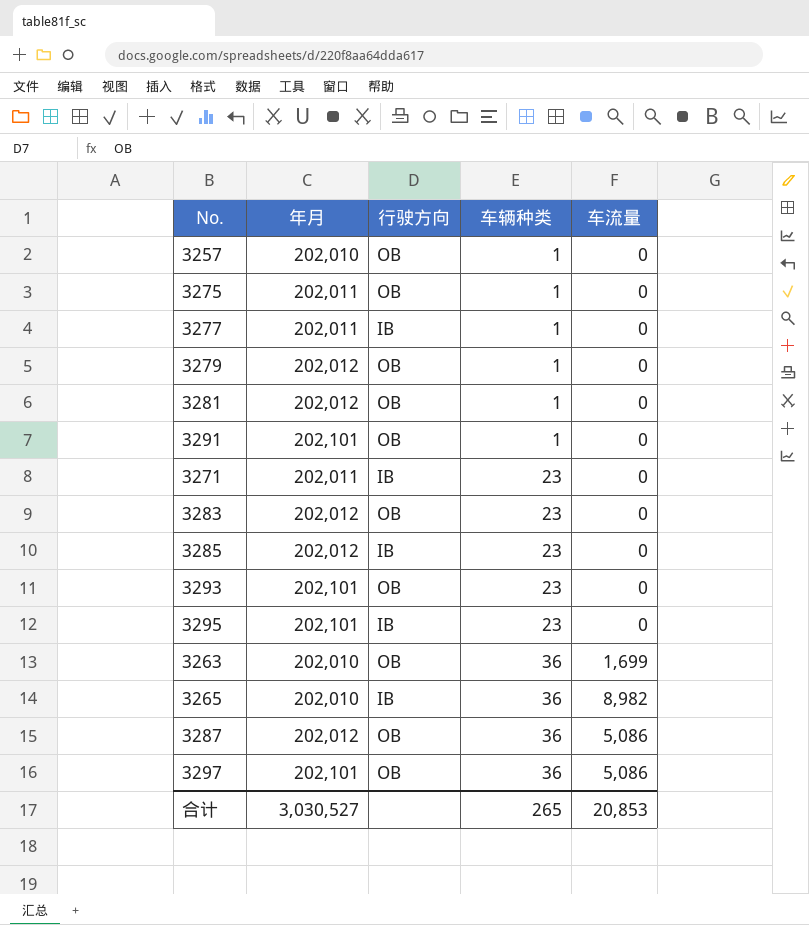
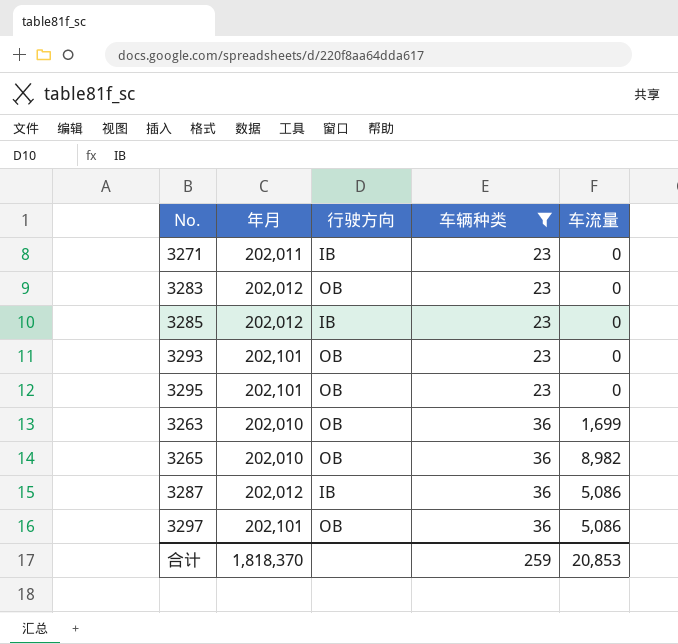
filter: none -> 车辆种类 != 1
3295 | 行驶方向: IB -> OB
3265 | 行驶方向: IB -> OB
3287 | 行驶方向: OB -> IB
合计 | 年月: 3,030,527 -> 1,818,370
合计 | 车辆种类: 265 -> 259

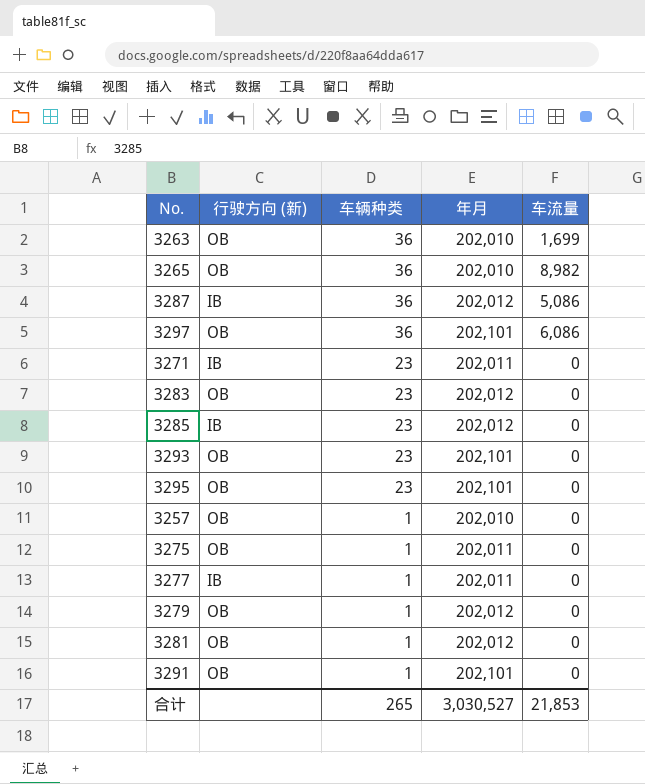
filter: 车辆种类 != 1 -> none
row order: 车辆种类 ascending -> 车辆种类 descending
column name: 行驶方向 -> 行驶方向 (新)
column 年月 | position: 2 -> 4
3297 | 车流量: 5,086 -> 6,086
合计 | 车辆种类: 259 -> 265
合计 | 年月: 1,818,370 -> 3,030,527
合计 | 车流量: 20,853 -> 21,853

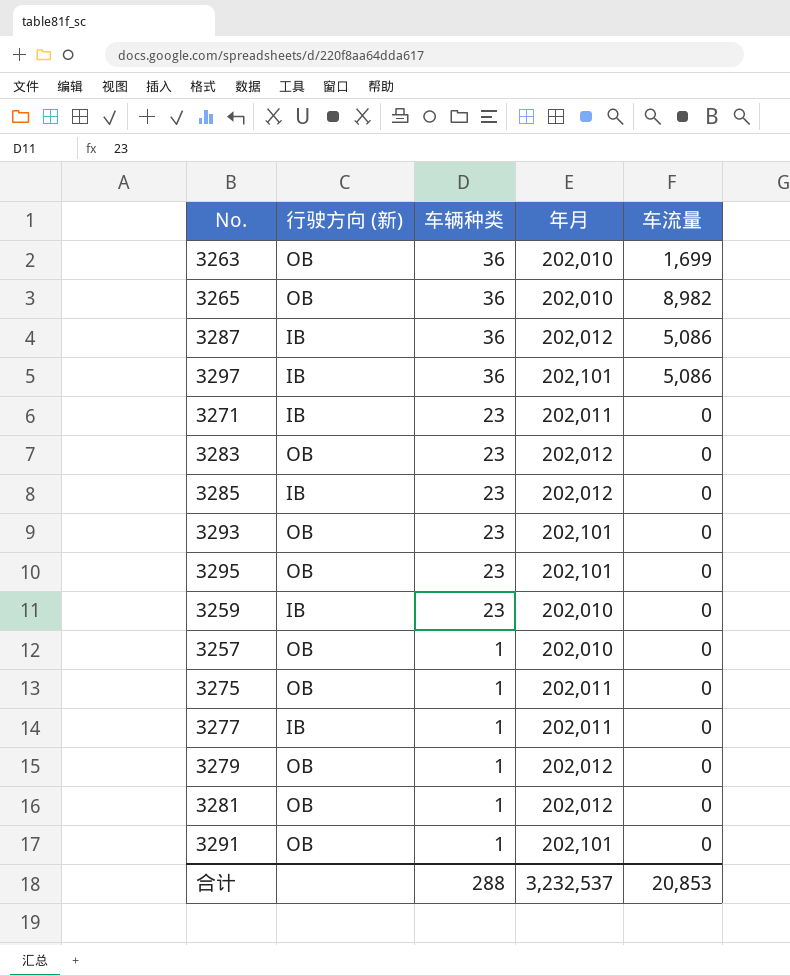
3297 | 行驶方向 (新): OB -> IB
3297 | 车流量: 6,086 -> 5,086
row 3259: none -> IB | 23 | 202,010 | 0
合计 | 车辆种类: 265 -> 288
合计 | 年月: 3,030,527 -> 3,232,537
合计 | 车流量: 21,853 -> 20,853

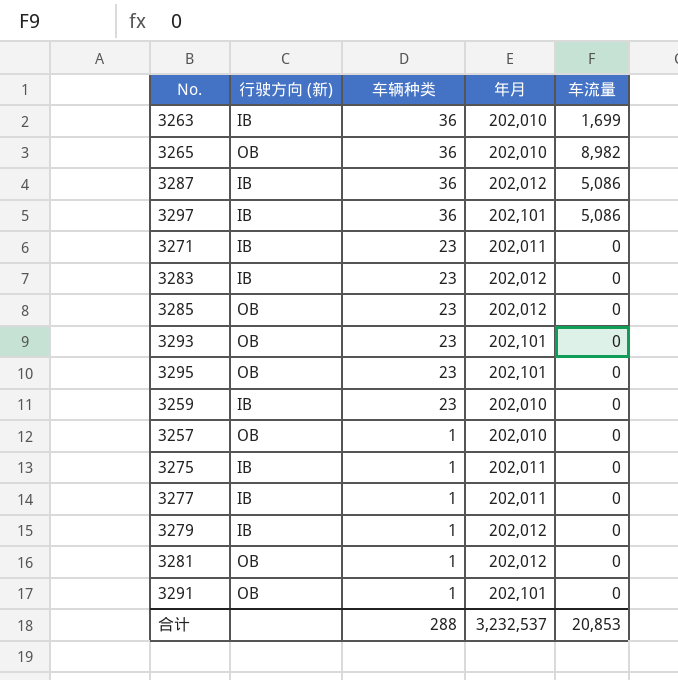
3263 | 行驶方向 (新): OB -> IB
3283 | 行驶方向 (新): OB -> IB
3285 | 行驶方向 (新): IB -> OB
3275 | 行驶方向 (新): OB -> IB
3279 | 行驶方向 (新): OB -> IB

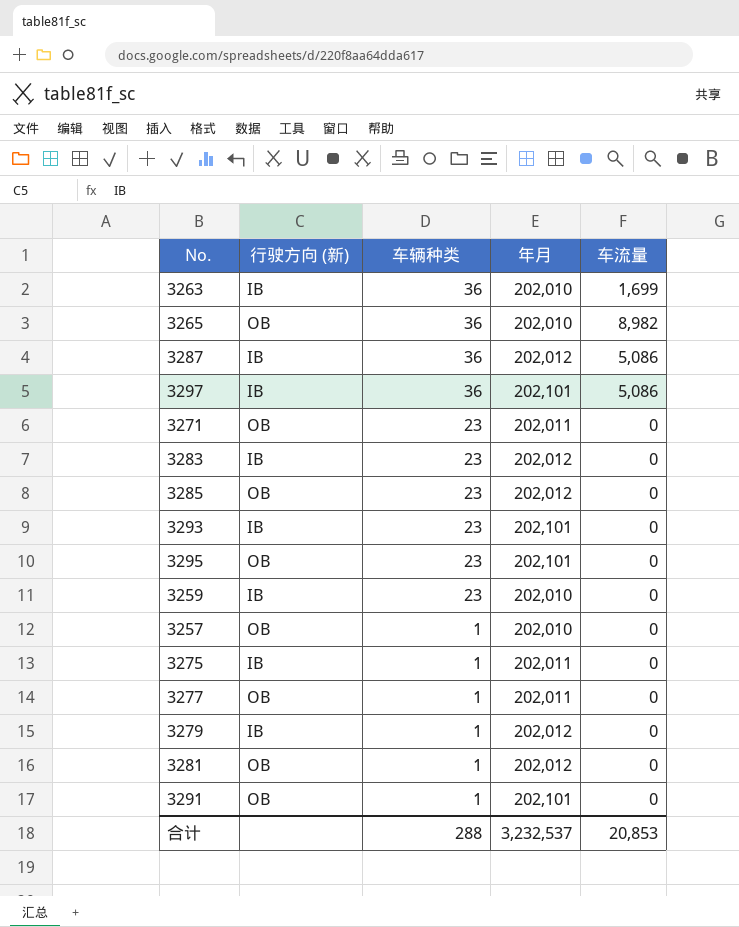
3271 | 行驶方向 (新): IB -> OB
3293 | 行驶方向 (新): OB -> IB
3277 | 行驶方向 (新): IB -> OB

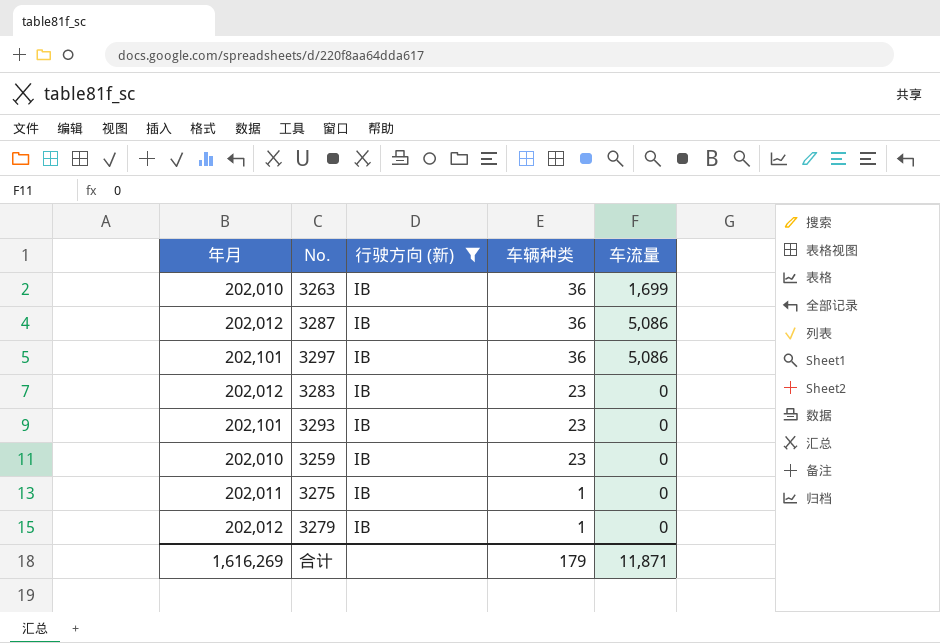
filter: none -> 行驶方向 (新) = IB
column 年月 | position: 4 -> 1
合计 | 年月: 3,232,537 -> 1,616,269
合计 | 车辆种类: 288 -> 179
合计 | 车流量: 20,853 -> 11,871

